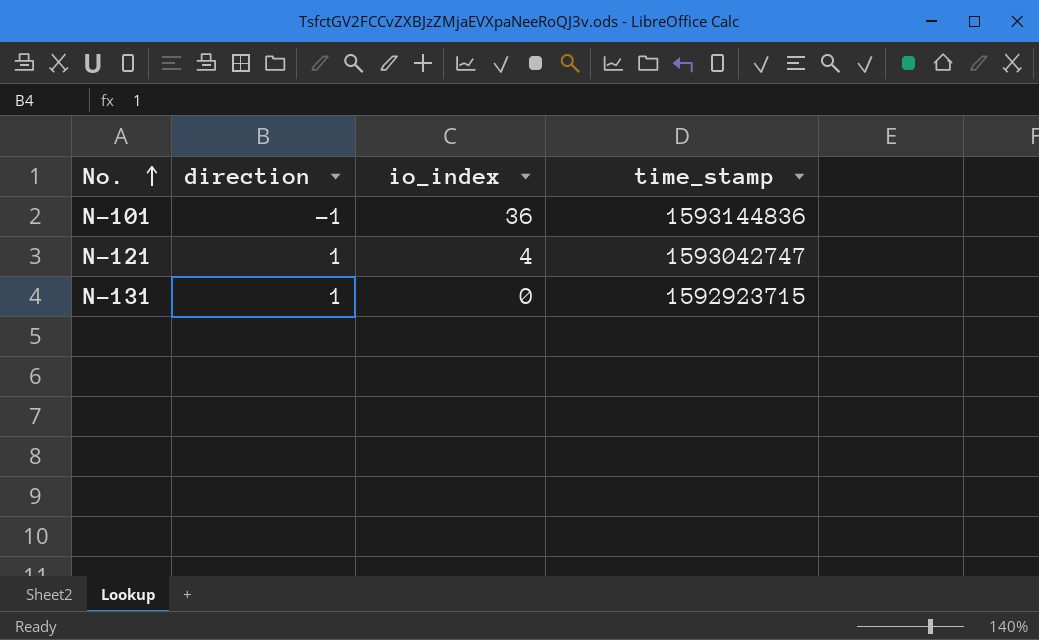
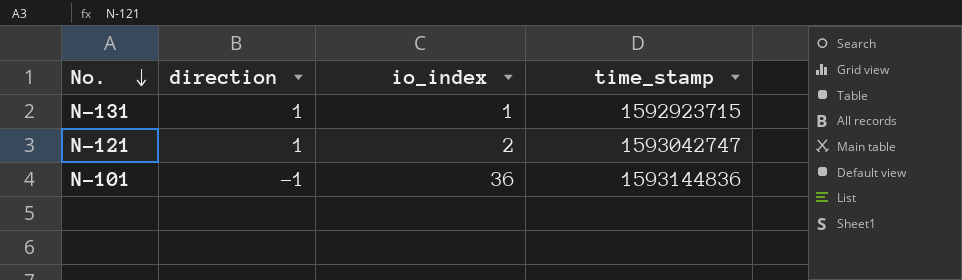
row order: No. ascending -> No. descending
N-131 | io_index: 0 -> 1
N-121 | io_index: 4 -> 2

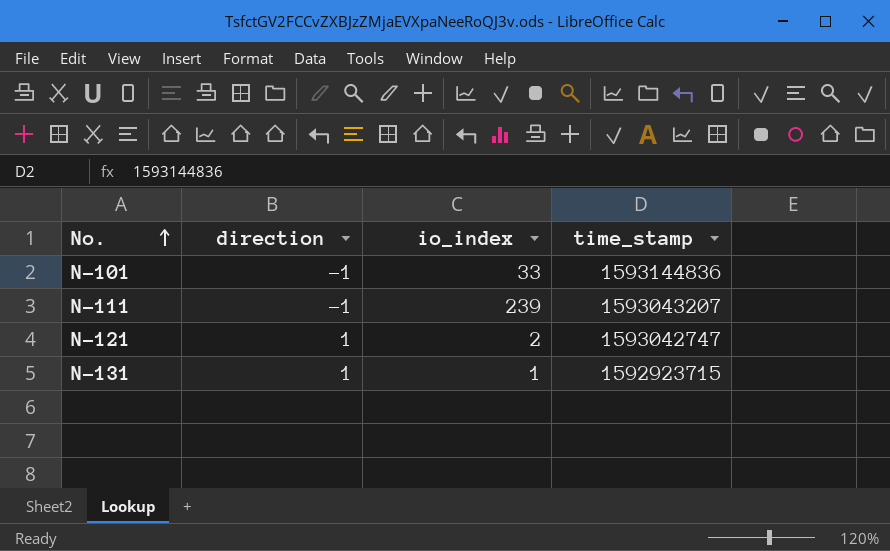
row order: No. descending -> No. ascending
N-101 | io_index: 36 -> 33
row N-111: none -> -1 | 239 | 1593043207

